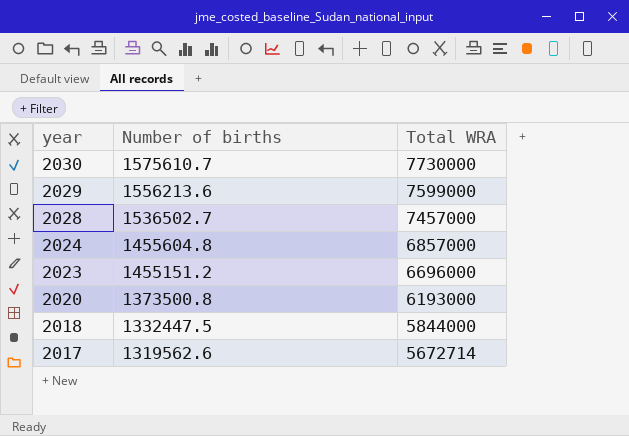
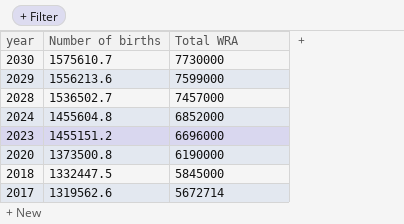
2024 | Total WRA: 6857000 -> 6852000
2020 | Total WRA: 6193000 -> 6190000
2018 | Total WRA: 5844000 -> 5845000

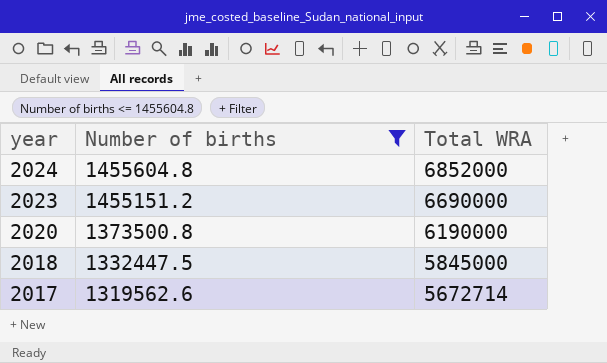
filter: none -> Number of births <= 1455604.8
2023 | Total WRA: 6696000 -> 6690000

